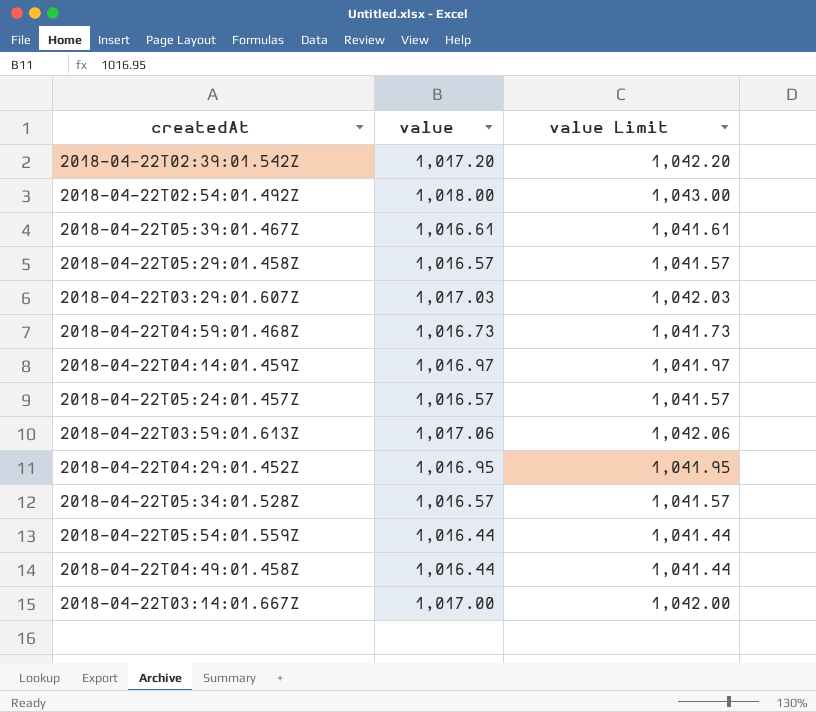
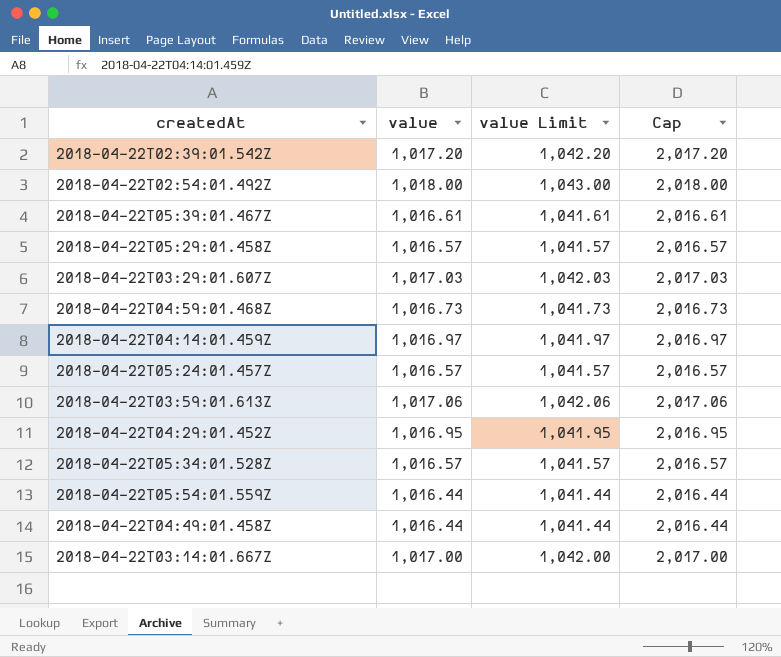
column Cap | formula: none -> [value] + 1000

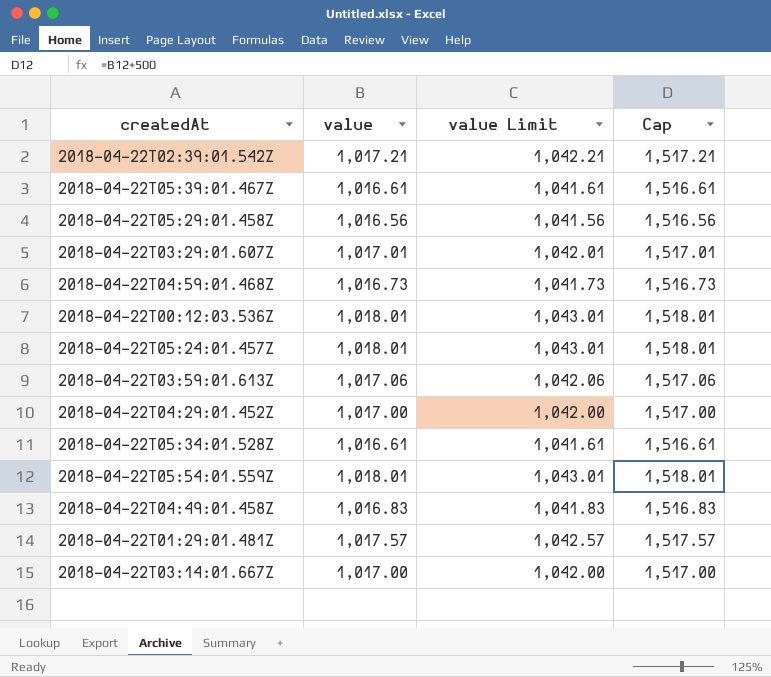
column Cap | formula: [value] + 1000 -> [value] + 500
row 2018-04-22T02:54:01.492Z: 1,018.00 | 1,043.00 | 2,018.00 -> none
row 2018-04-22T04:14:01.459Z: 1,016.97 | 1,041.97 | 2,016.97 -> none
2018-04-22T02:39:01.542Z | value: 1,017.20 -> 1,017.21
2018-04-22T02:39:01.542Z | value Limit: 1,042.20 -> 1,042.21
2018-04-22T05:29:01.458Z | value: 1,016.57 -> 1,016.56
2018-04-22T05:29:01.458Z | value Limit: 1,041.57 -> 1,041.56
2018-04-22T03:29:01.607Z | value: 1,017.03 -> 1,017.01
2018-04-22T03:29:01.607Z | value Limit: 1,042.03 -> 1,042.01
row 2018-04-22T00:12:03.536Z: none -> 1,018.01 | 1,043.01 | 1,518.01
2018-04-22T05:24:01.457Z | value: 1,016.57 -> 1,018.01
2018-04-22T05:24:01.457Z | value Limit: 1,041.57 -> 1,043.01
2018-04-22T04:29:01.452Z | value: 1,016.95 -> 1,017.00
2018-04-22T04:29:01.452Z | value Limit: 1,041.95 -> 1,042.00
2018-04-22T05:34:01.528Z | value: 1,016.57 -> 1,016.61
2018-04-22T05:34:01.528Z | value Limit: 1,041.57 -> 1,041.61
2018-04-22T05:54:01.559Z | value: 1,016.44 -> 1,018.01
2018-04-22T05:54:01.559Z | value Limit: 1,041.44 -> 1,043.01
2018-04-22T04:49:01.458Z | value: 1,016.44 -> 1,016.83
2018-04-22T04:49:01.458Z | value Limit: 1,041.44 -> 1,041.83
row 2018-04-22T01:29:01.481Z: none -> 1,017.57 | 1,042.57 | 1,517.57

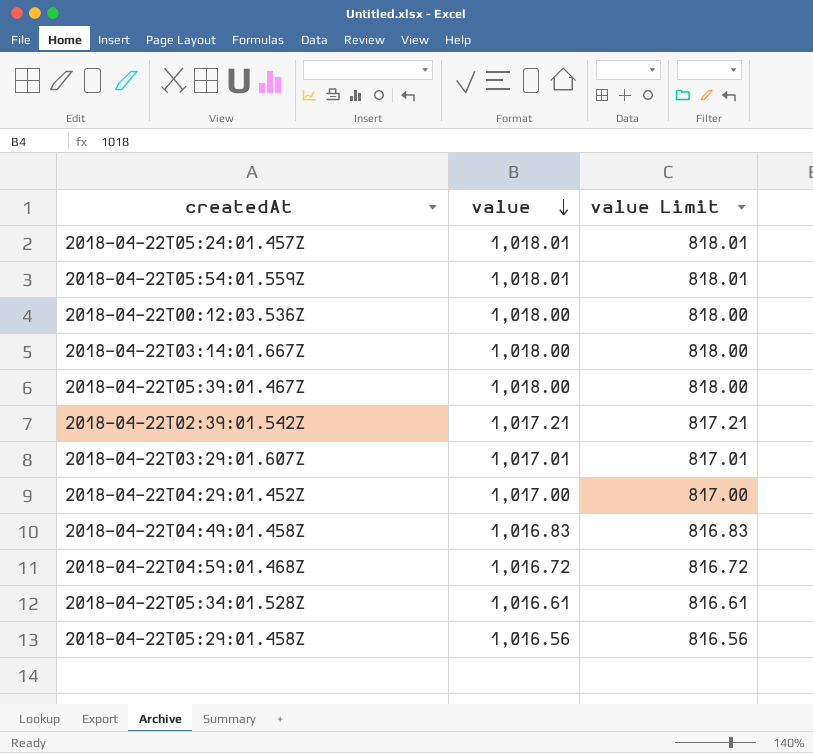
row order: none -> value descending
column Cap | formula: [value] + 500 -> none
column value Limit | formula: [value] + 25 -> [value] - 200
row 2018-04-22T03:59:01.613Z: 1,017.06 | 1,042.06 | 1,517.06 -> none
row 2018-04-22T01:29:01.481Z: 1,017.57 | 1,042.57 | 1,517.57 -> none
2018-04-22T00:12:03.536Z | value: 1,018.01 -> 1,018.00
2018-04-22T03:14:01.667Z | value: 1,017.00 -> 1,018.00
2018-04-22T05:39:01.467Z | value: 1,016.61 -> 1,018.00
2018-04-22T04:59:01.468Z | value: 1,016.73 -> 1,016.72

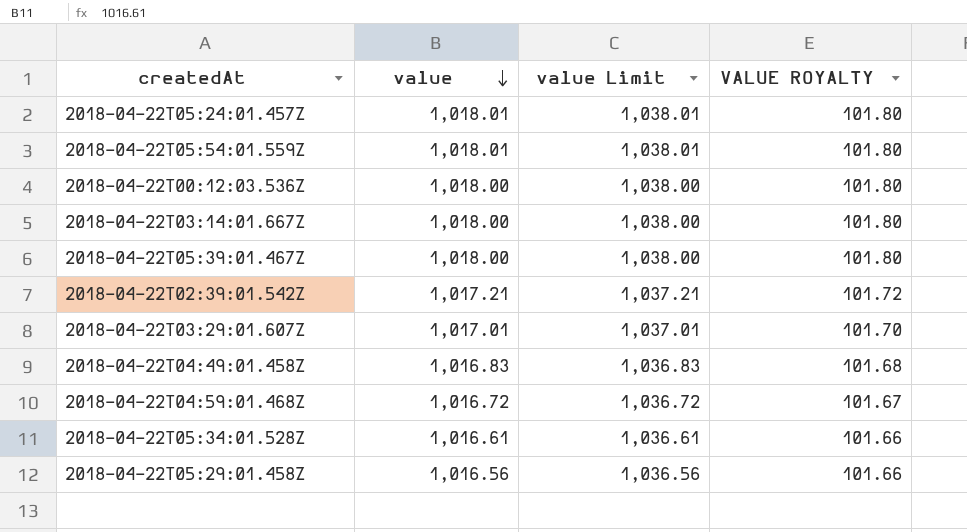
column value Limit | formula: [value] - 200 -> [value] + 20
column VALUE ROYALTY | formula: none -> [value] * 0.1
row 2018-04-22T04:29:01.452Z: 1,017.00 | 817.00 -> none

